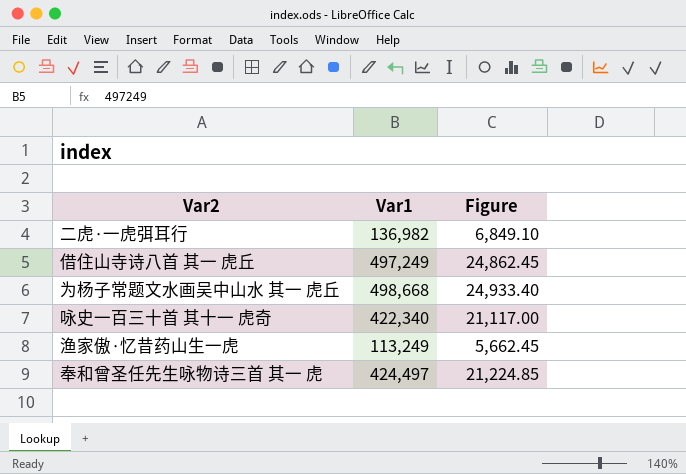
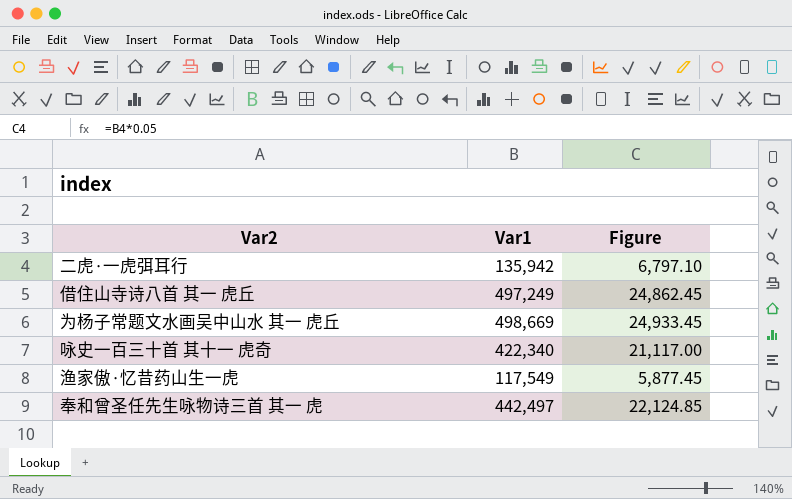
二虎·一虎弭耳行 | Var1: 136,982 -> 135,942
二虎·一虎弭耳行 | Figure: 6,849.10 -> 6,797.10
为杨子常题文水画吴中山水 其一 虎丘 | Var1: 498,668 -> 498,669
为杨子常题文水画吴中山水 其一 虎丘 | Figure: 24,933.40 -> 24,933.45
渔家傲·忆昔药山生一虎 | Var1: 113,249 -> 117,549
渔家傲·忆昔药山生一虎 | Figure: 5,662.45 -> 5,877.45
奉和曾圣任先生咏物诗三首 其一 虎 | Var1: 424,497 -> 442,497
奉和曾圣任先生咏物诗三首 其一 虎 | Figure: 21,224.85 -> 22,124.85

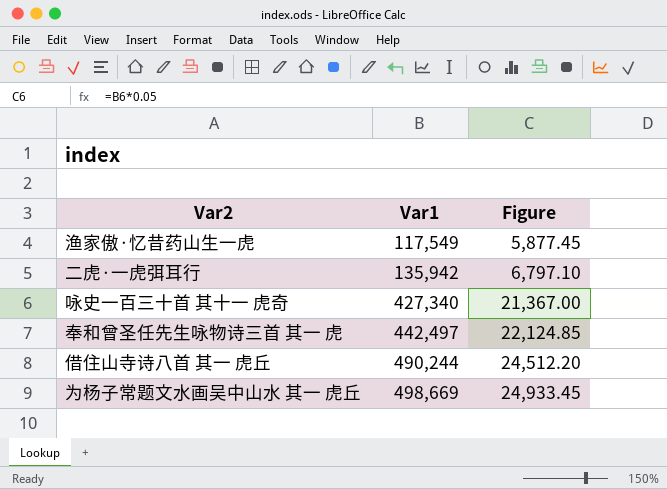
row order: none -> Var1 ascending
咏史一百三十首 其十一 虎奇 | Var1: 422,340 -> 427,340
咏史一百三十首 其十一 虎奇 | Figure: 21,117.00 -> 21,367.00
借住山寺诗八首 其一 虎丘 | Var1: 497,249 -> 490,244
借住山寺诗八首 其一 虎丘 | Figure: 24,862.45 -> 24,512.20

